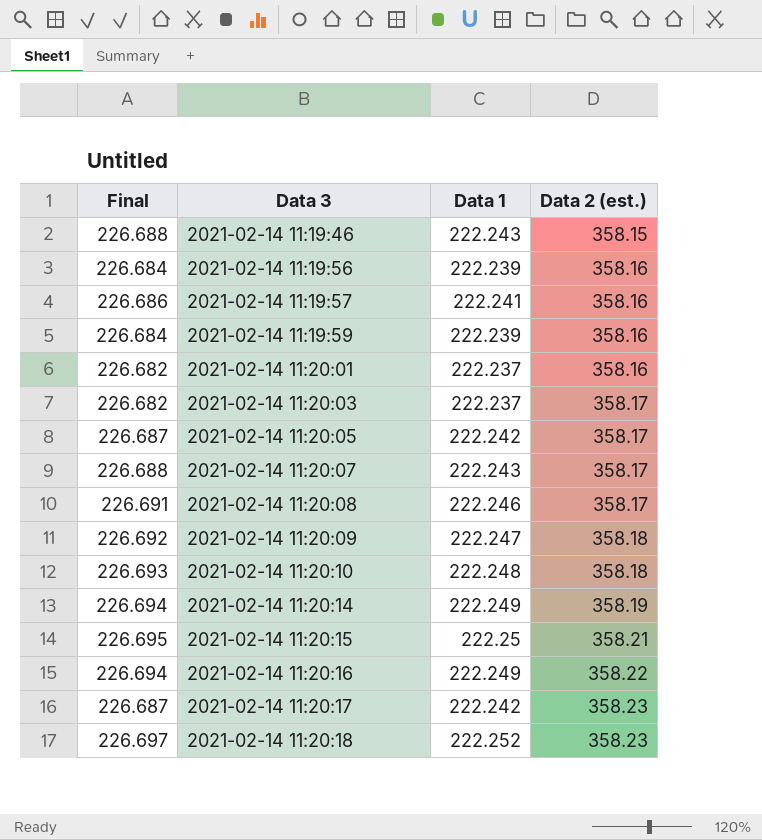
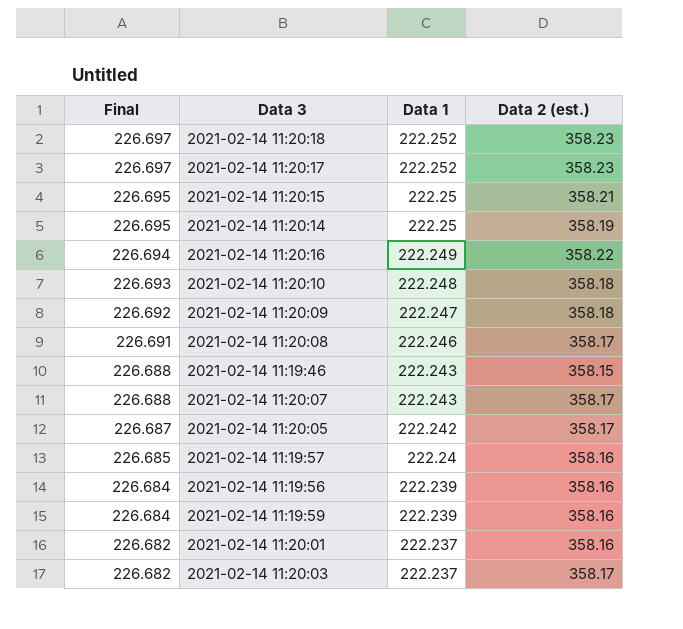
row order: Data 3 ascending -> Final descending
2021-02-14 11:20:17 | Final: 226.687 -> 226.697
2021-02-14 11:20:17 | Data 1: 222.242 -> 222.252
2021-02-14 11:20:14 | Final: 226.694 -> 226.695
2021-02-14 11:20:14 | Data 1: 222.249 -> 222.25
2021-02-14 11:19:57 | Final: 226.686 -> 226.685
2021-02-14 11:19:57 | Data 1: 222.241 -> 222.24

